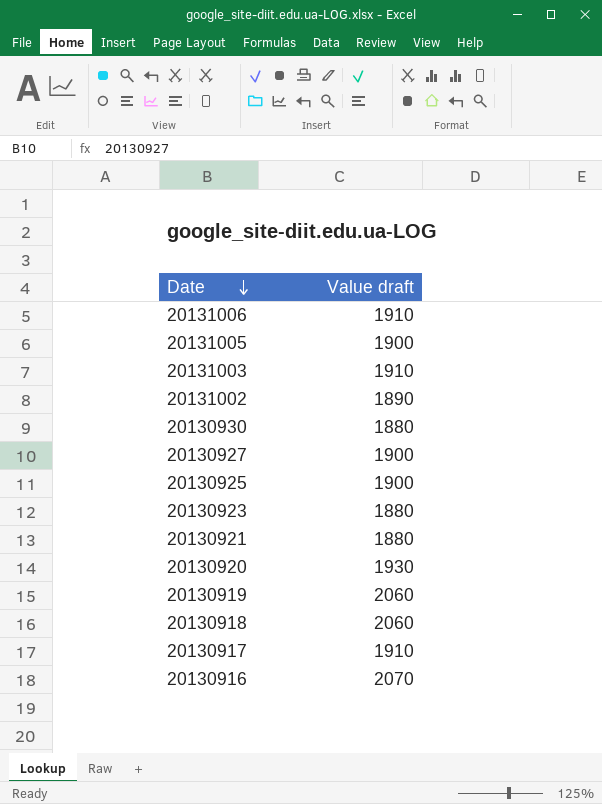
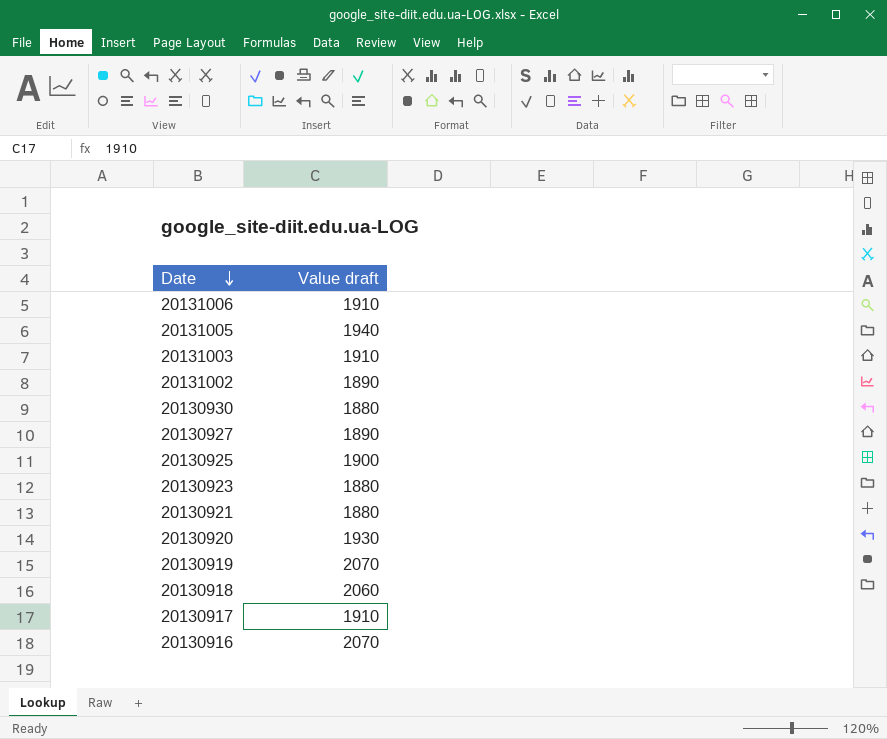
20131005 | Value draft: 1900 -> 1940
20130927 | Value draft: 1900 -> 1890
20130919 | Value draft: 2060 -> 2070

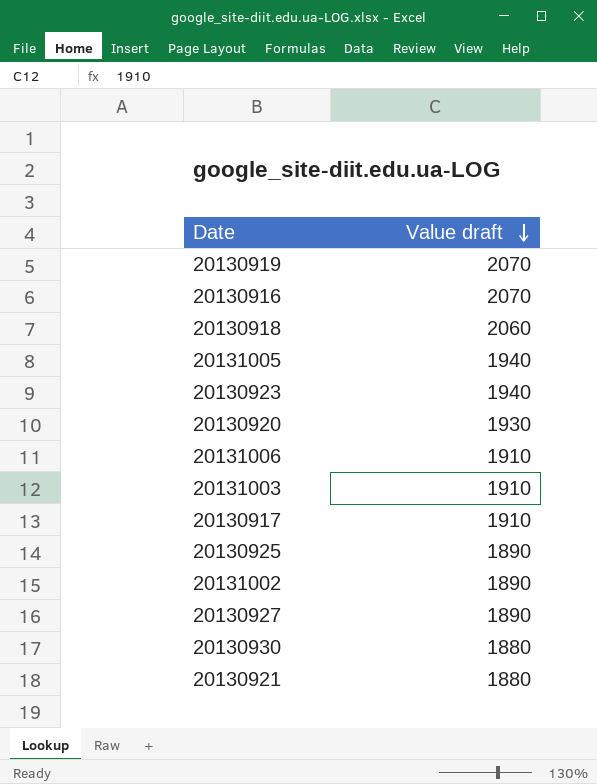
row order: Date descending -> Value draft descending
20130923 | Value draft: 1880 -> 1940
20130925 | Value draft: 1900 -> 1890

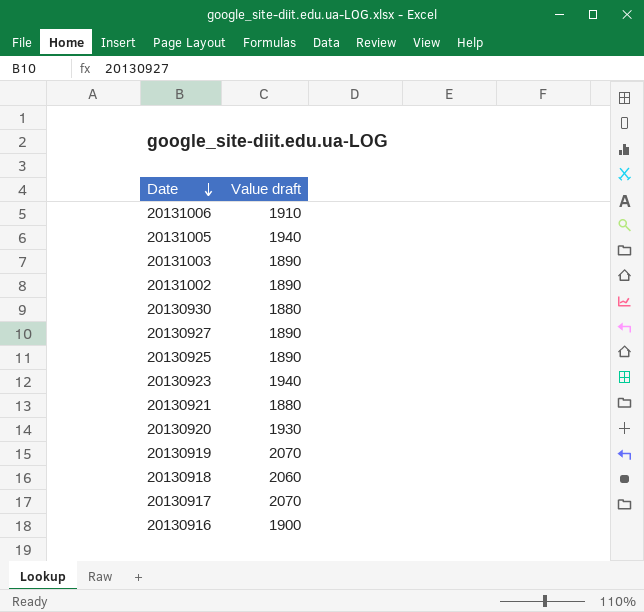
row order: Value draft descending -> Date descending
20131003 | Value draft: 1910 -> 1890
20130917 | Value draft: 1910 -> 2070
20130916 | Value draft: 2070 -> 1900

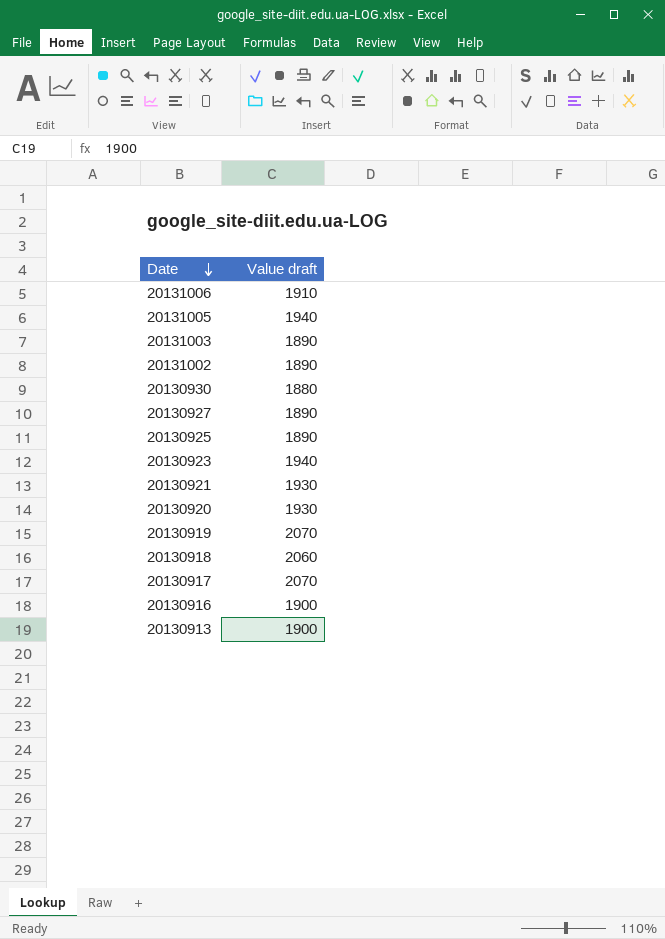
20130921 | Value draft: 1880 -> 1930
row 20130913: none -> 1900

